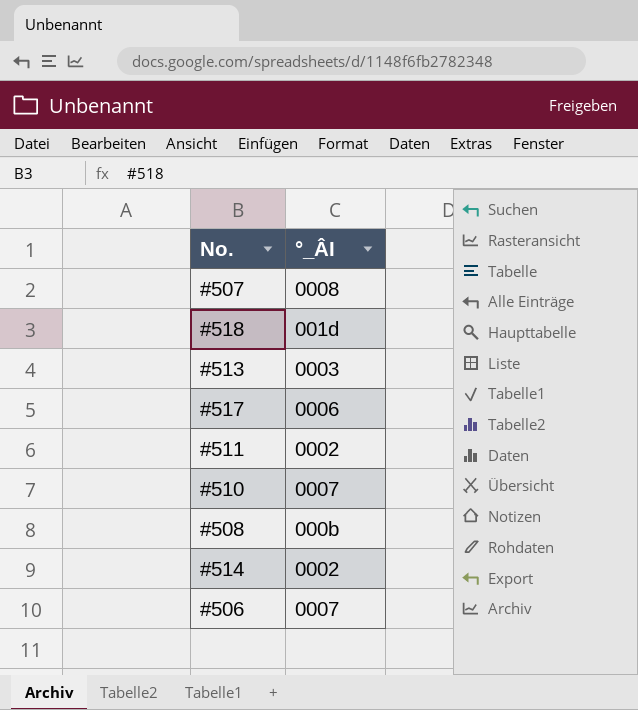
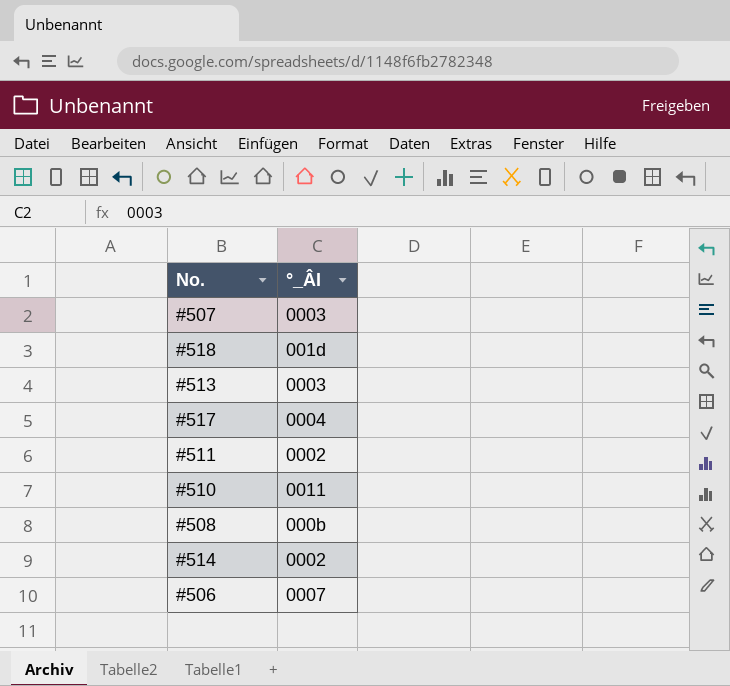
#507 | °_ÂI: 0008 -> 0003
#517 | °_ÂI: 0006 -> 0004
#510 | °_ÂI: 0007 -> 0011

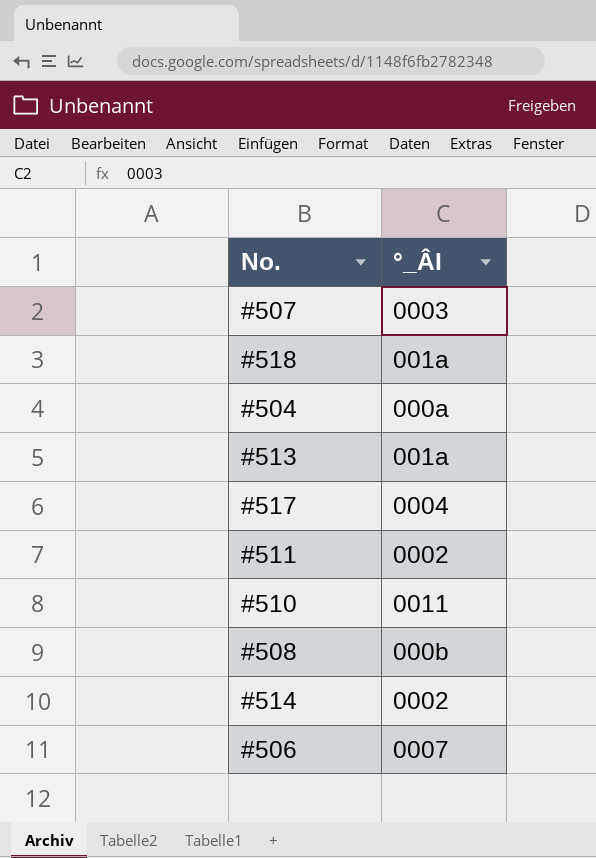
#518 | °_ÂI: 001d -> 001a
row #504: none -> 000a
#513 | °_ÂI: 0003 -> 001a

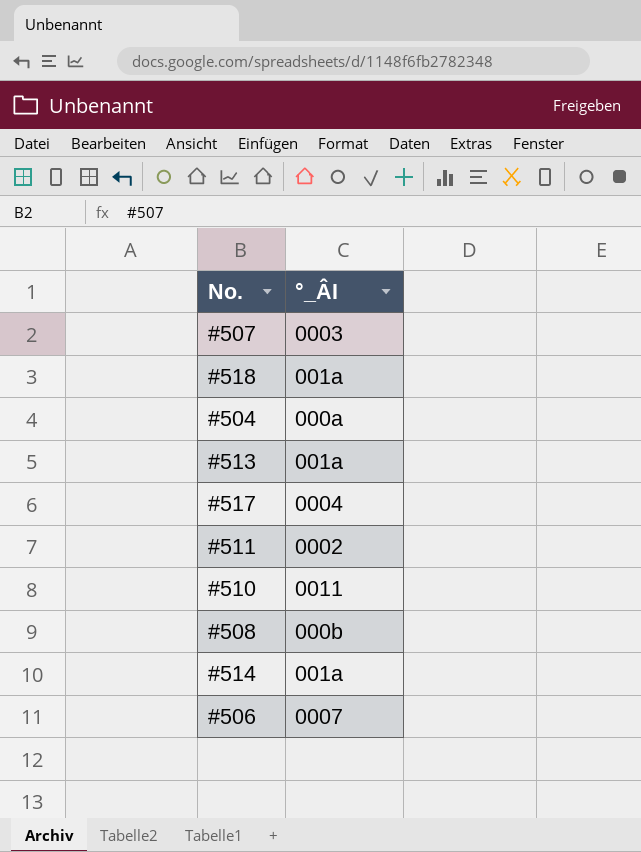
#514 | °_ÂI: 0002 -> 001a

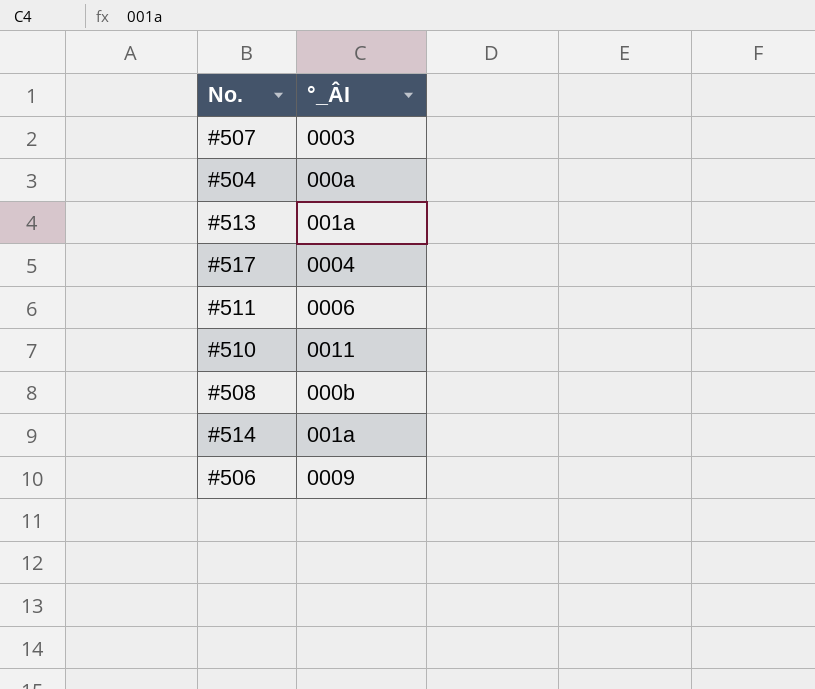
row #518: 001a -> none
#511 | °_ÂI: 0002 -> 0006
#506 | °_ÂI: 0007 -> 0009

